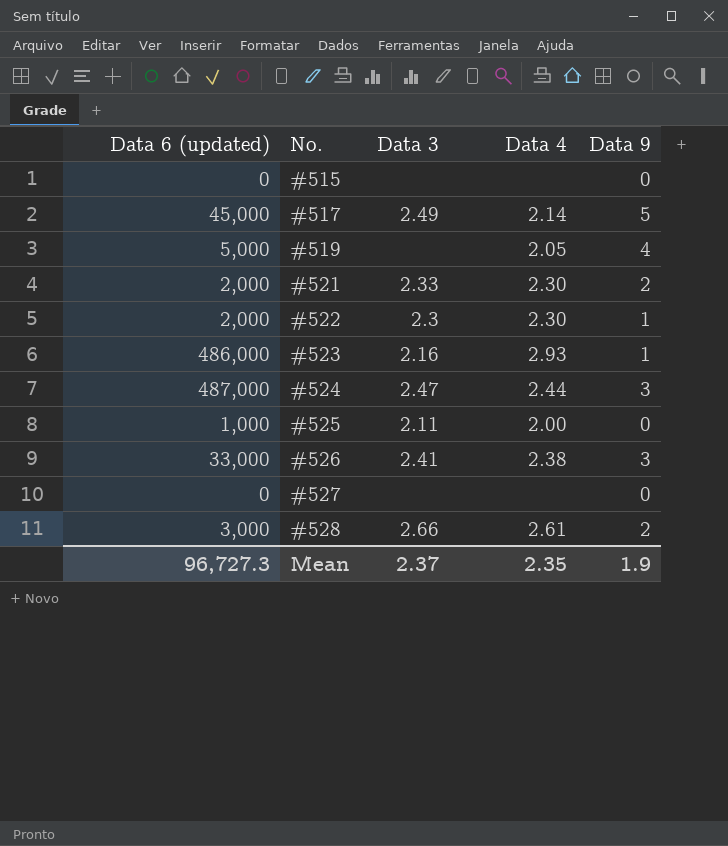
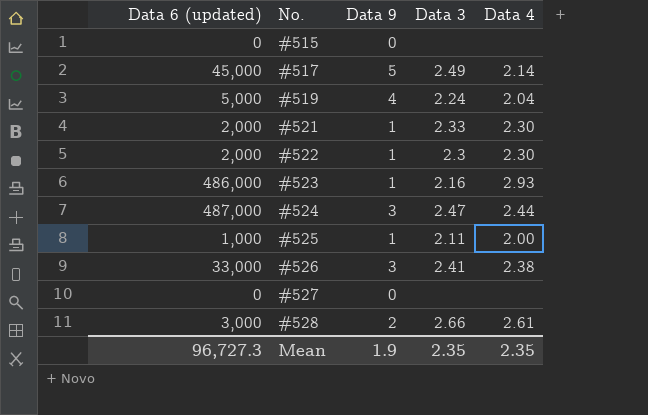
column Data 9 | position: 5 -> 3
#519 | Data 3: none -> 2.24
#519 | Data 4: 2.05 -> 2.04
#521 | Data 9: 2 -> 1
#525 | Data 9: 0 -> 1
Mean | Data 3: 2.37 -> 2.35

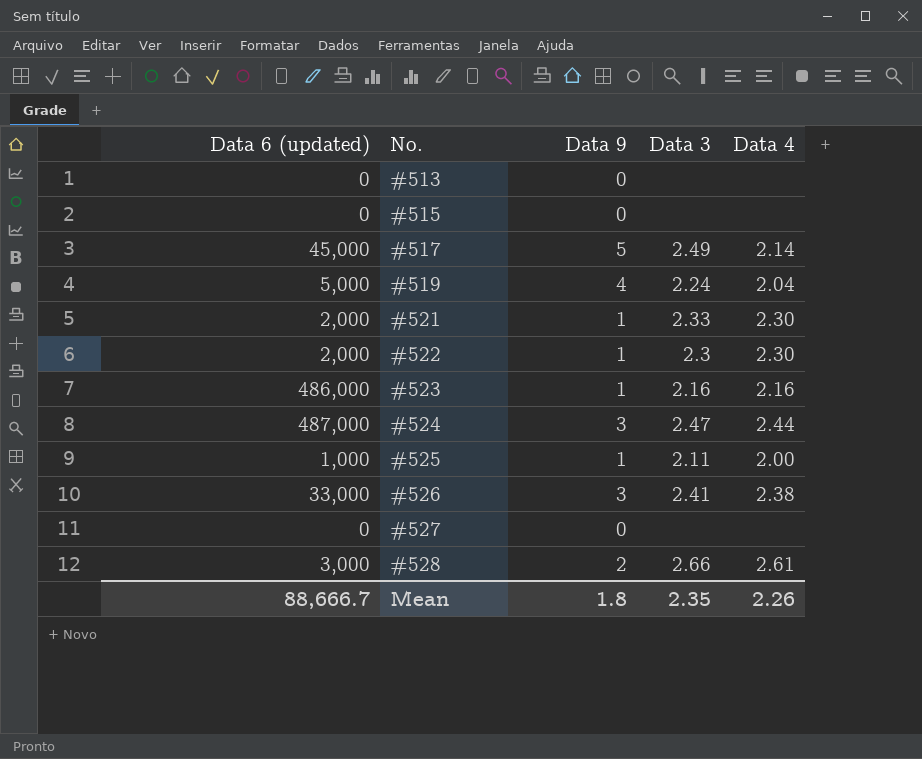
row #513: none -> 0 | 0 | none | none
#523 | Data 4: 2.93 -> 2.16
Mean | Data 6 (updated): 96,727.3 -> 88,666.7
Mean | Data 9: 1.9 -> 1.8
Mean | Data 4: 2.35 -> 2.26

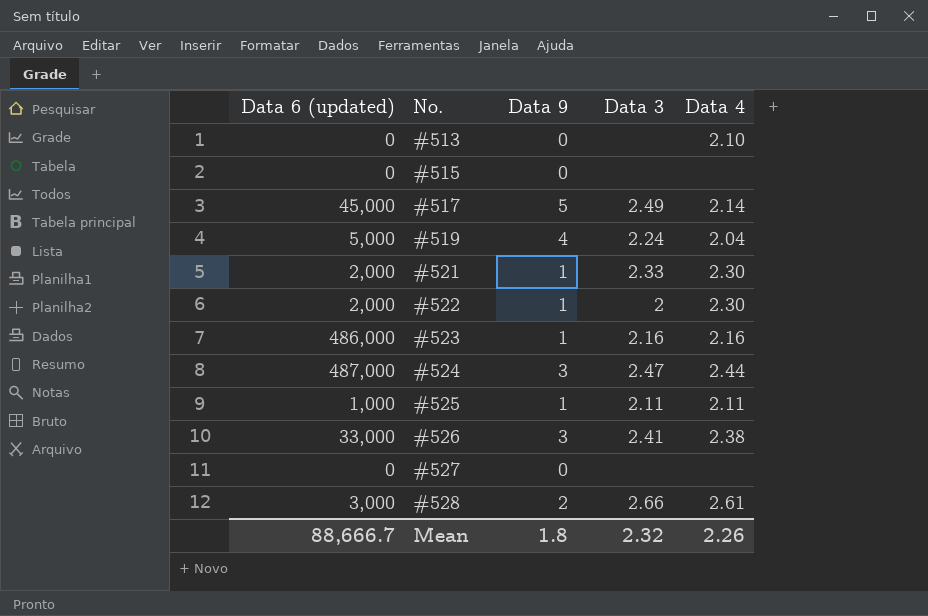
#513 | Data 4: none -> 2.10
#522 | Data 3: 2.3 -> 2
#525 | Data 4: 2.00 -> 2.11
Mean | Data 3: 2.35 -> 2.32

